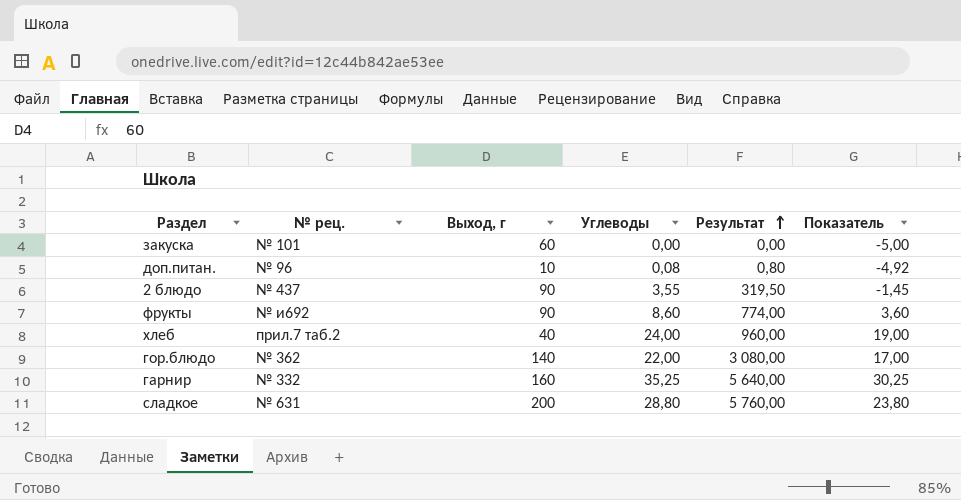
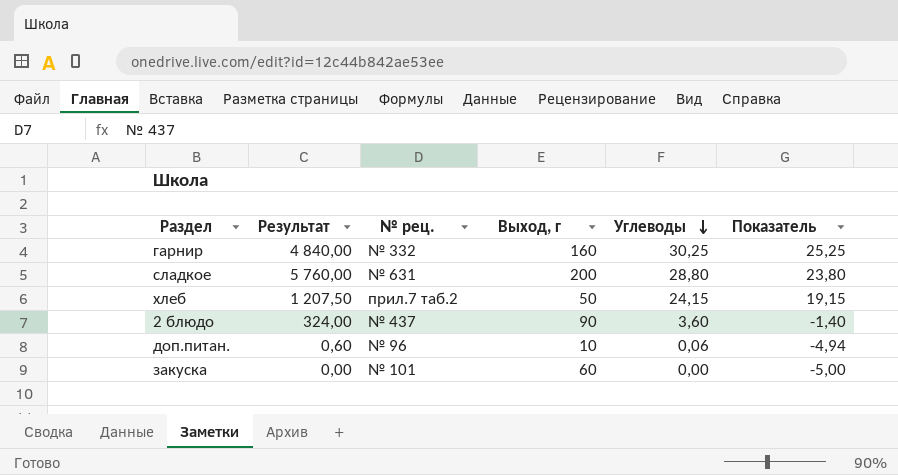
row order: Результат ascending -> Углеводы descending
column Результат | position: 5 -> 2
row фрукты: № и692 | 90 | 8,60 | 774,00 | 3,60 -> none
row гор.блюдо: № 362 | 140 | 22,00 | 3 080,00 | 17,00 -> none
гарнир | Результат: 5 640,00 -> 4 840,00
гарнир | Углеводы: 35,25 -> 30,25
гарнир | Показатель: 30,25 -> 25,25
хлеб | Результат: 960,00 -> 1 207,50
хлеб | Выход, г: 40 -> 50
хлеб | Углеводы: 24,00 -> 24,15
хлеб | Показатель: 19,00 -> 19,15
2 блюдо | Результат: 319,50 -> 324,00
2 блюдо | Углеводы: 3,55 -> 3,60
2 блюдо | Показатель: -1,45 -> -1,40
доп.питан. | Результат: 0,80 -> 0,60
доп.питан. | Углеводы: 0,08 -> 0,06
доп.питан. | Показатель: -4,92 -> -4,94

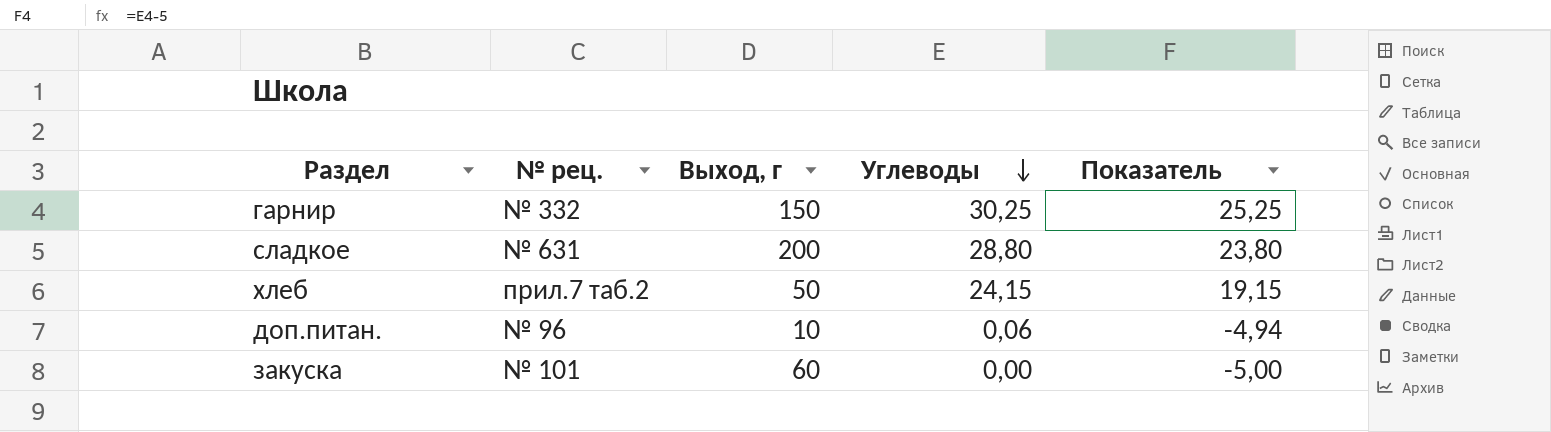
column Результат | formula: [Выход, г] * [Углеводы] -> none
row 2 блюдо: 324,00 | № 437 | 90 | 3,60 | -1,40 -> none
гарнир | Выход, г: 160 -> 150

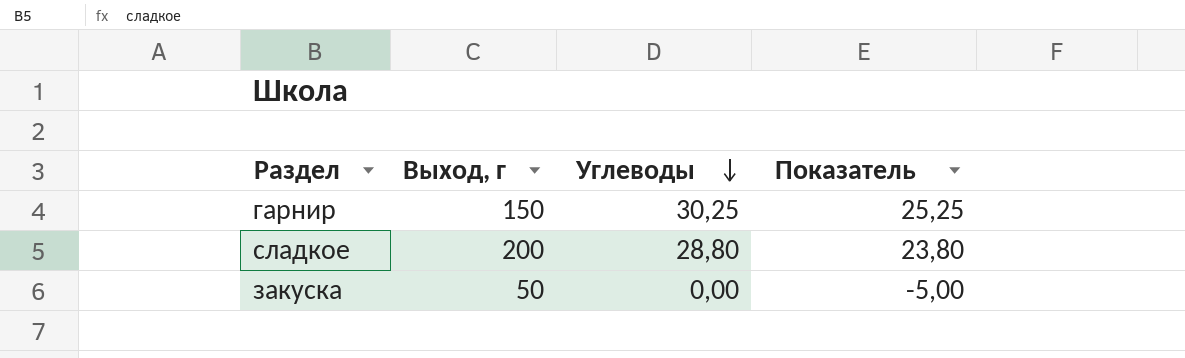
column № рец. | position: 2 -> none
row хлеб: прил.7 таб.2 | 50 | 24,15 | 19,15 -> none
row доп.питан.: № 96 | 10 | 0,06 | -4,94 -> none
закуска | Выход, г: 60 -> 50

